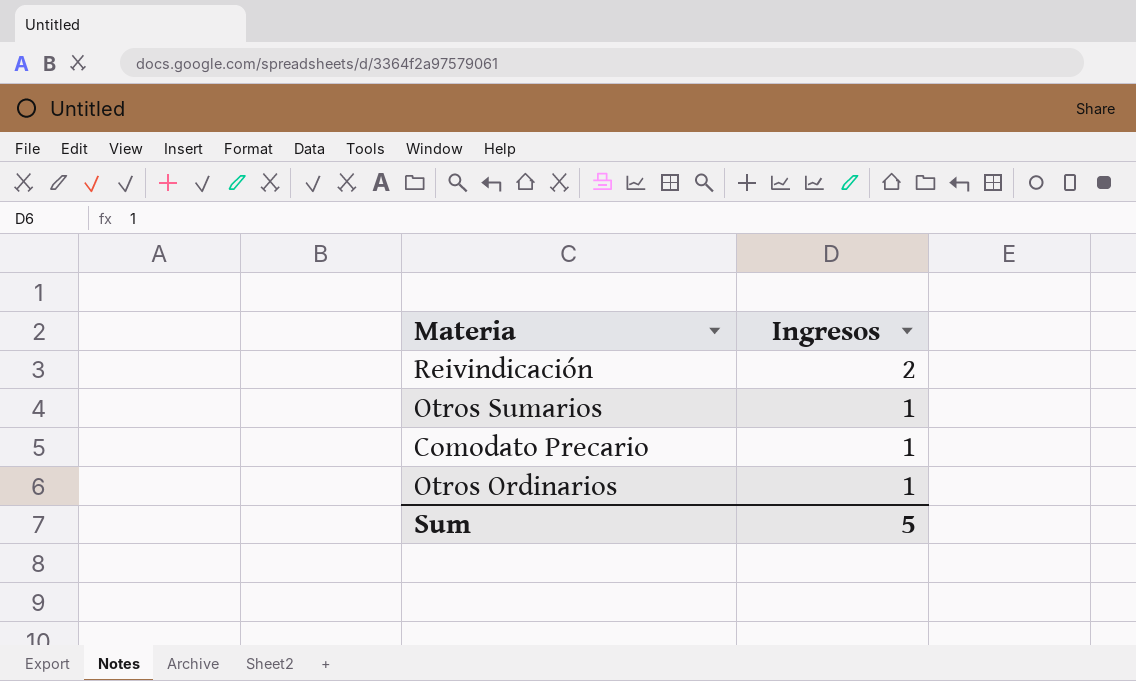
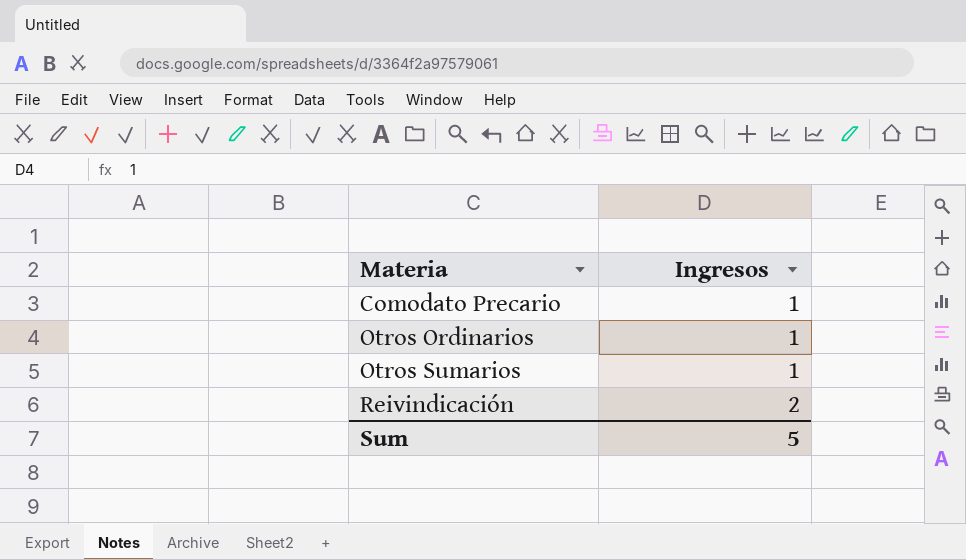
row order: Ingresos descending -> Materia ascending

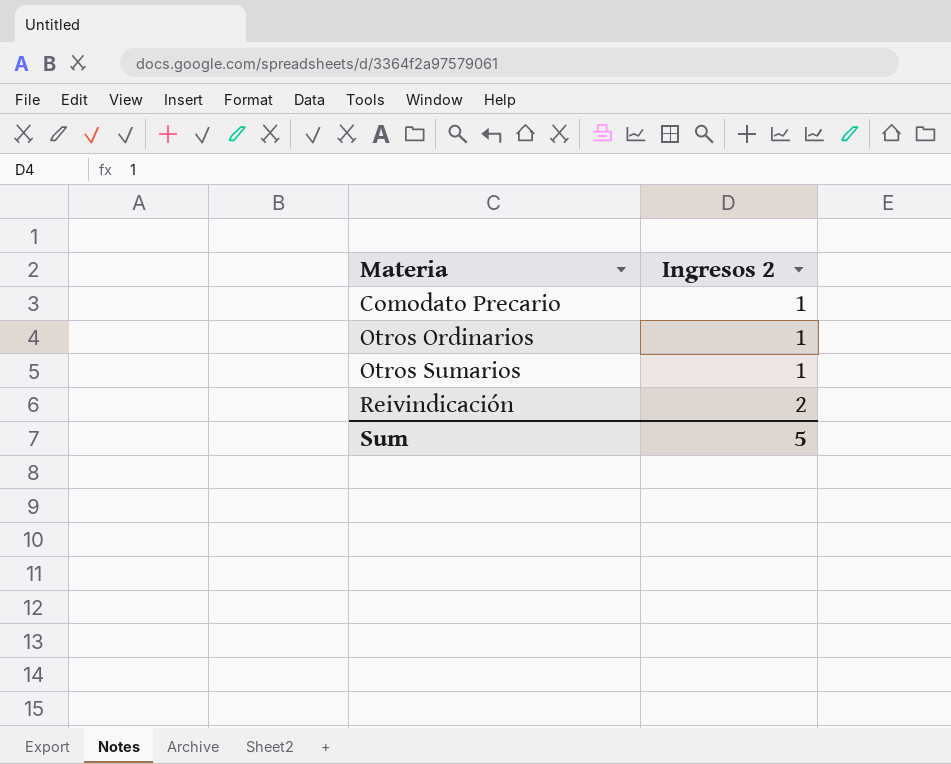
column name: Ingresos -> Ingresos 2

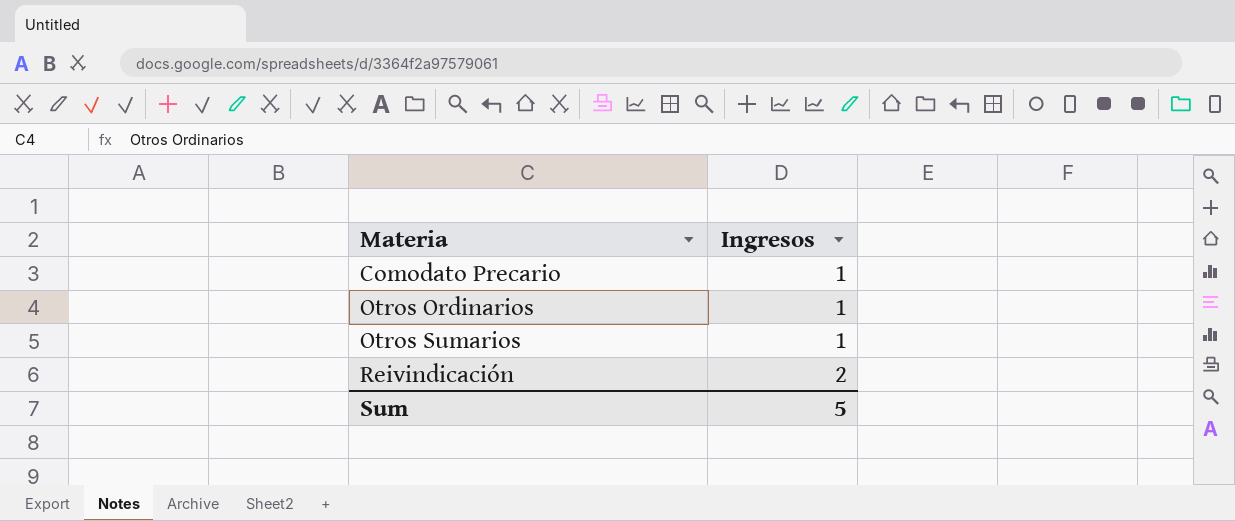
column name: Ingresos 2 -> Ingresos

